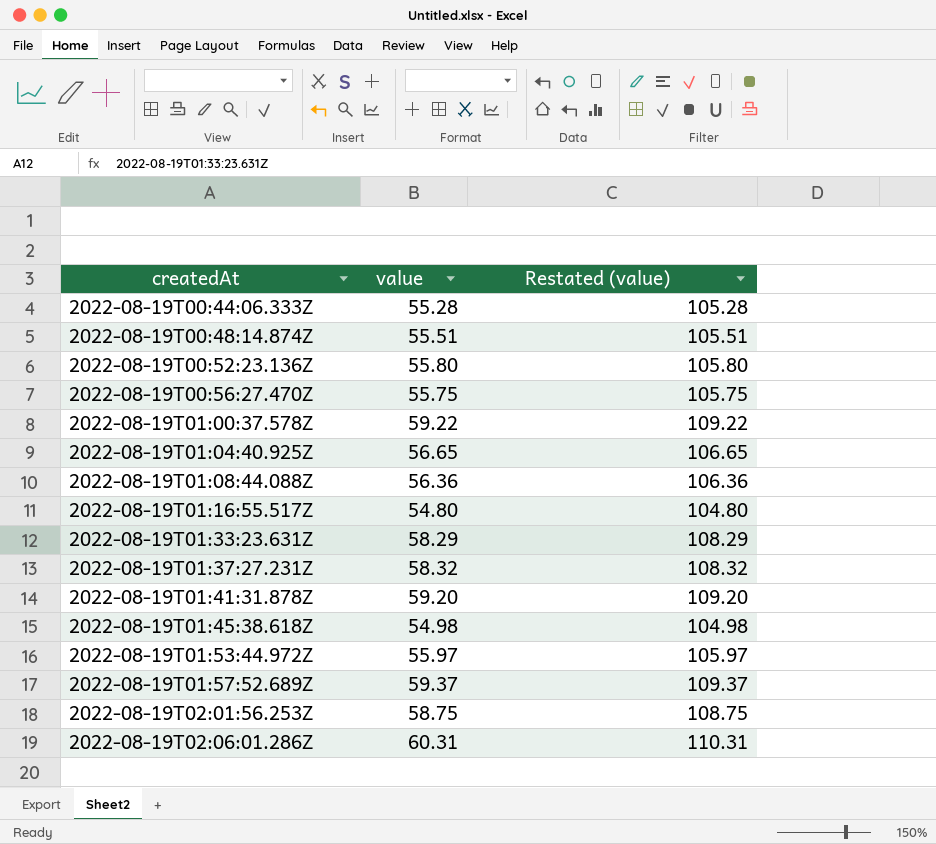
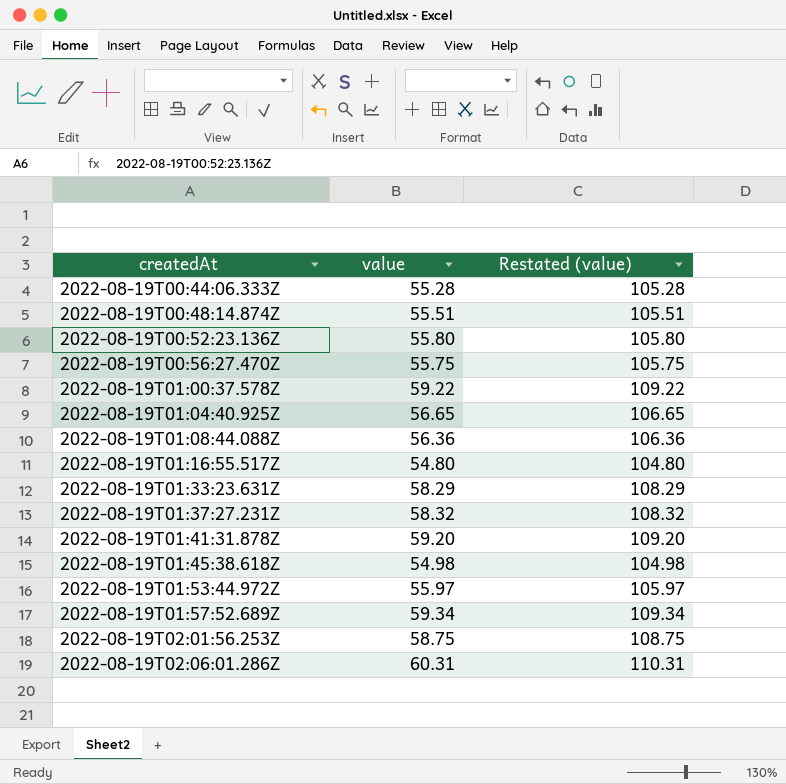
2022-08-19T01:57:52.689Z | value: 59.37 -> 59.34
2022-08-19T01:57:52.689Z | Restated (value): 109.37 -> 109.34

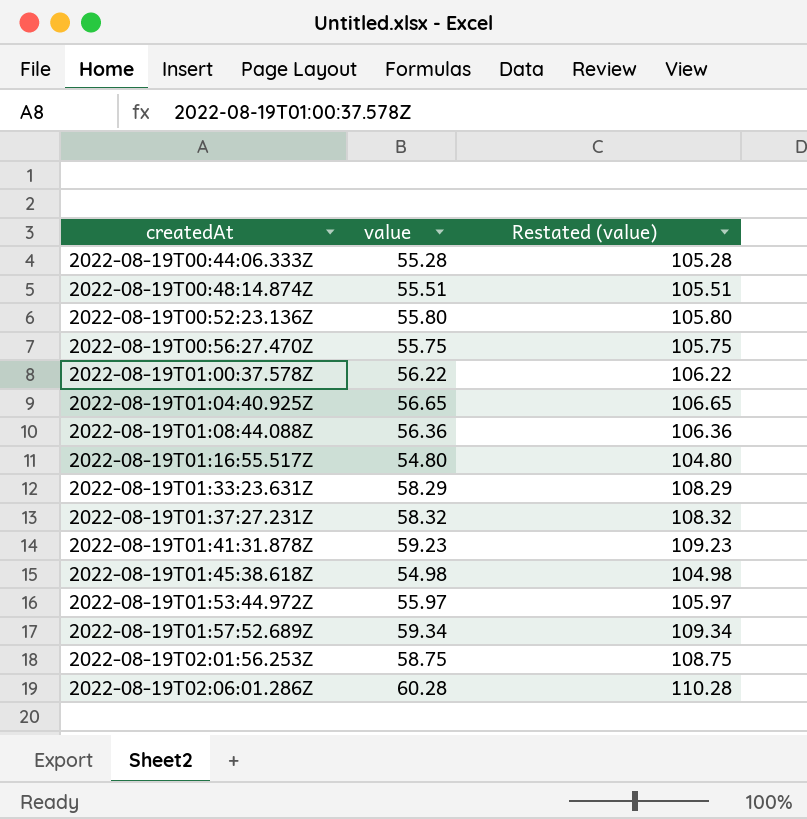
2022-08-19T01:00:37.578Z | value: 59.22 -> 56.22
2022-08-19T01:00:37.578Z | Restated (value): 109.22 -> 106.22
2022-08-19T01:41:31.878Z | value: 59.20 -> 59.23
2022-08-19T01:41:31.878Z | Restated (value): 109.20 -> 109.23
2022-08-19T02:06:01.286Z | value: 60.31 -> 60.28
2022-08-19T02:06:01.286Z | Restated (value): 110.31 -> 110.28

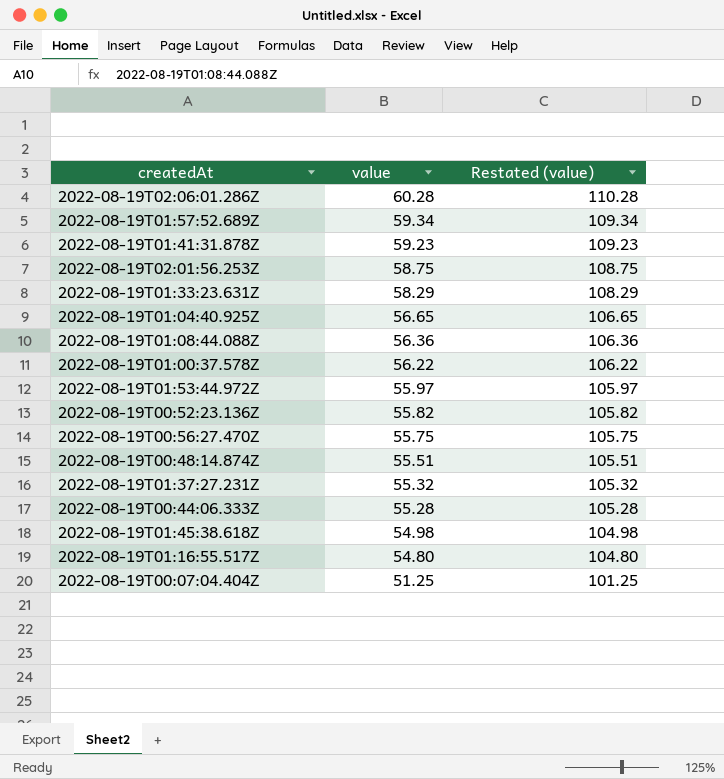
row order: createdAt ascending -> value descending
2022-08-19T00:52:23.136Z | value: 55.80 -> 55.82
2022-08-19T00:52:23.136Z | Restated (value): 105.80 -> 105.82
2022-08-19T01:37:27.231Z | value: 58.32 -> 55.32
2022-08-19T01:37:27.231Z | Restated (value): 108.32 -> 105.32
row 2022-08-19T00:07:04.404Z: none -> 51.25 | 101.25

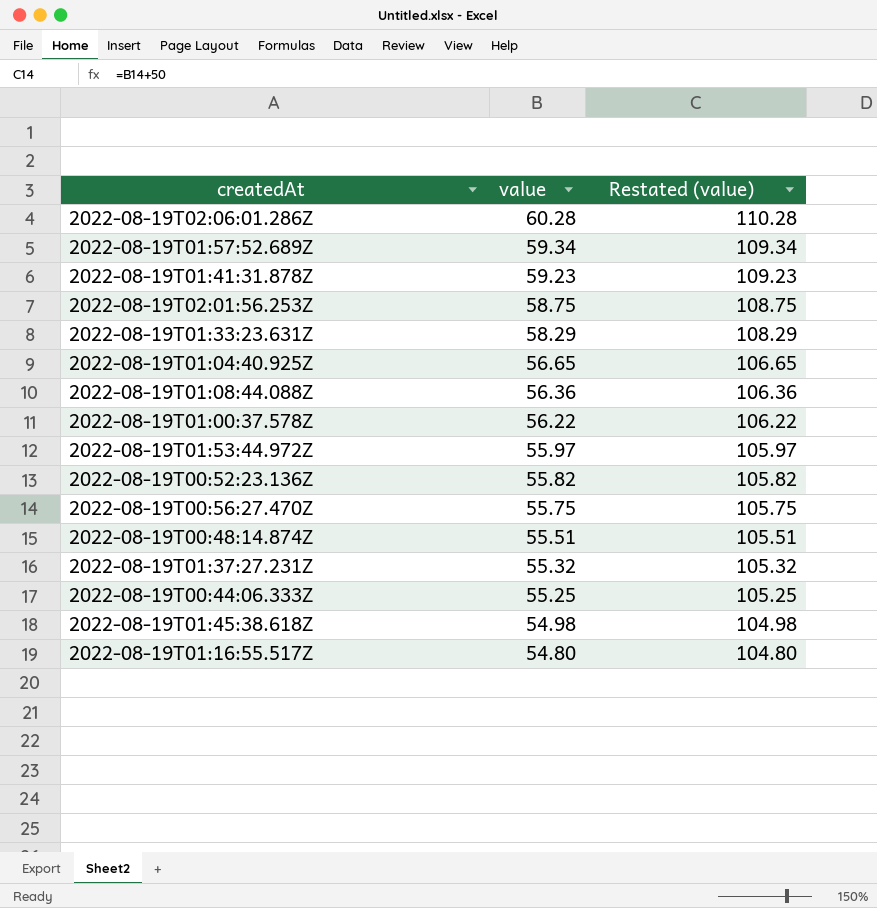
row 2022-08-19T00:07:04.404Z: 51.25 | 101.25 -> none
2022-08-19T00:44:06.333Z | value: 55.28 -> 55.25
2022-08-19T00:44:06.333Z | Restated (value): 105.28 -> 105.25

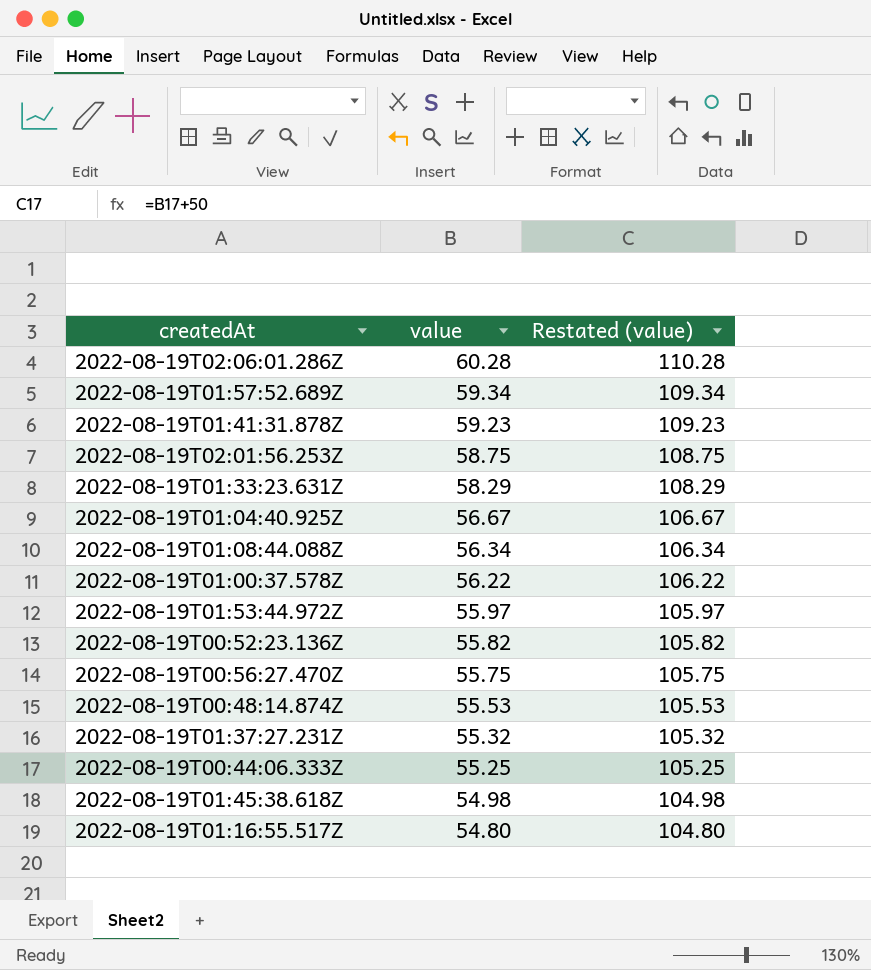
2022-08-19T01:04:40.925Z | value: 56.65 -> 56.67
2022-08-19T01:04:40.925Z | Restated (value): 106.65 -> 106.67
2022-08-19T01:08:44.088Z | value: 56.36 -> 56.34
2022-08-19T01:08:44.088Z | Restated (value): 106.36 -> 106.34
2022-08-19T00:48:14.874Z | value: 55.51 -> 55.53
2022-08-19T00:48:14.874Z | Restated (value): 105.51 -> 105.53

